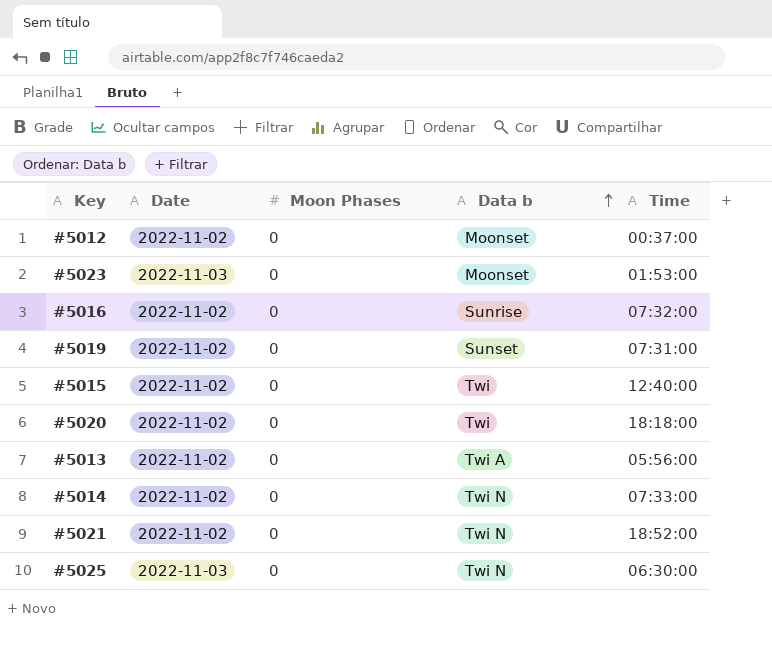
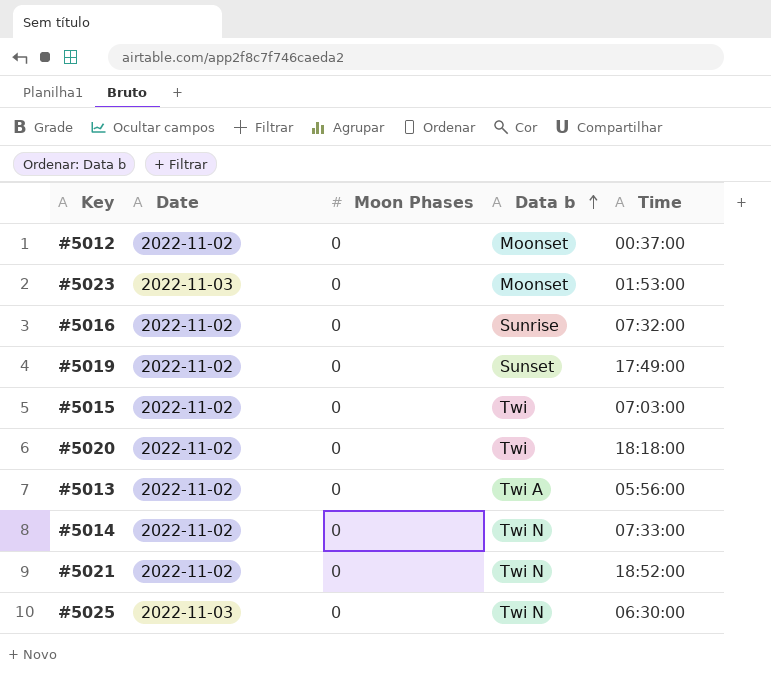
#5019 | Time: 07:31:00 -> 17:49:00
#5015 | Time: 12:40:00 -> 07:03:00

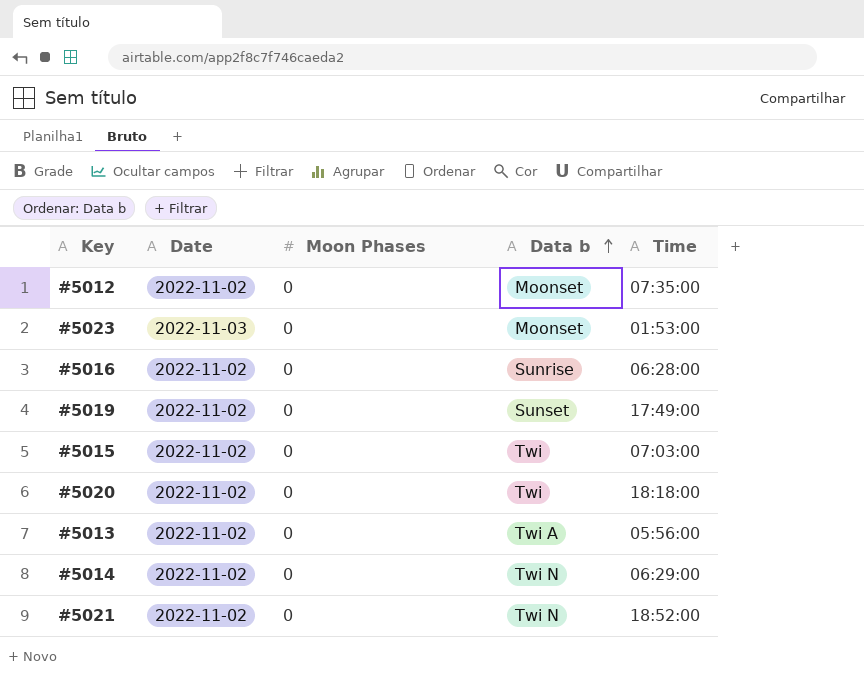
row #5025: 2022-11-03 | 0 | Twi N | 06:30:00 -> none
#5012 | Time: 00:37:00 -> 07:35:00
#5016 | Time: 07:32:00 -> 06:28:00
#5014 | Time: 07:33:00 -> 06:29:00

